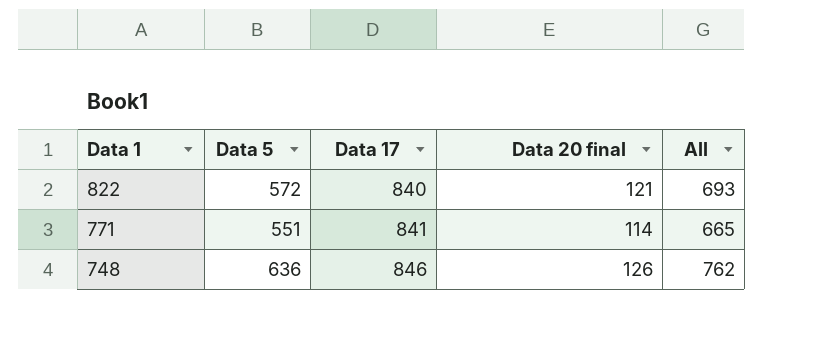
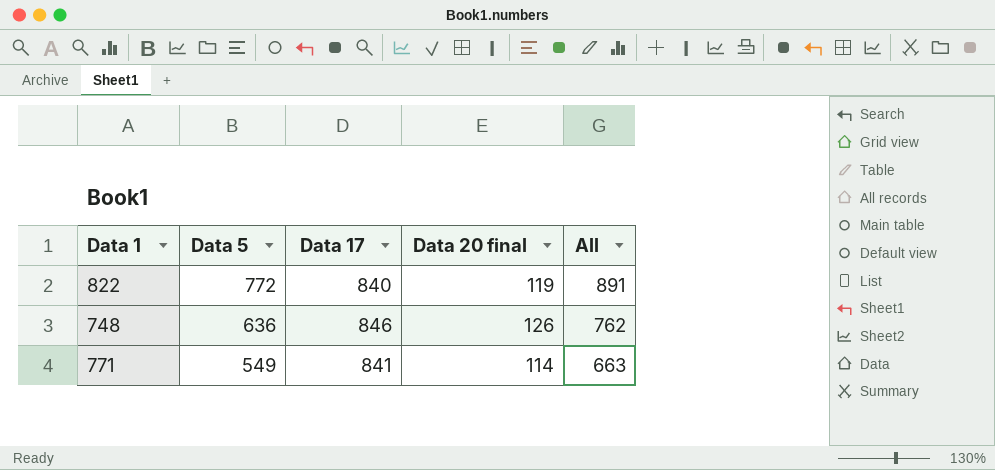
row order: Data 1 descending -> Data 5 descending
822 | Data 5: 572 -> 772
822 | Data 20 final: 121 -> 119
822 | All: 693 -> 891
771 | Data 5: 551 -> 549
771 | All: 665 -> 663

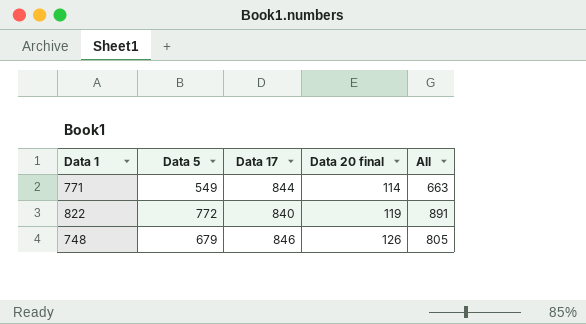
row order: Data 5 descending -> Data 20 final ascending
771 | Data 17: 841 -> 844
748 | Data 5: 636 -> 679
748 | All: 762 -> 805

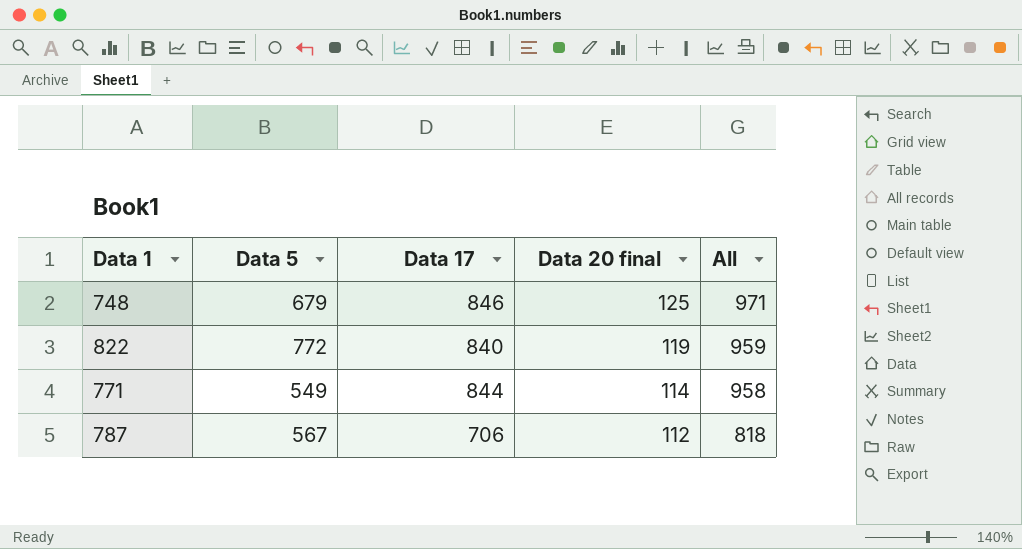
row order: Data 20 final ascending -> Data 20 final descending
column All | formula: [Data 5] + [Data 20 final] -> [Data 17] + [Data 20 final]
748 | Data 20 final: 126 -> 125
row 787: none -> 567 | 706 | 112 | 818

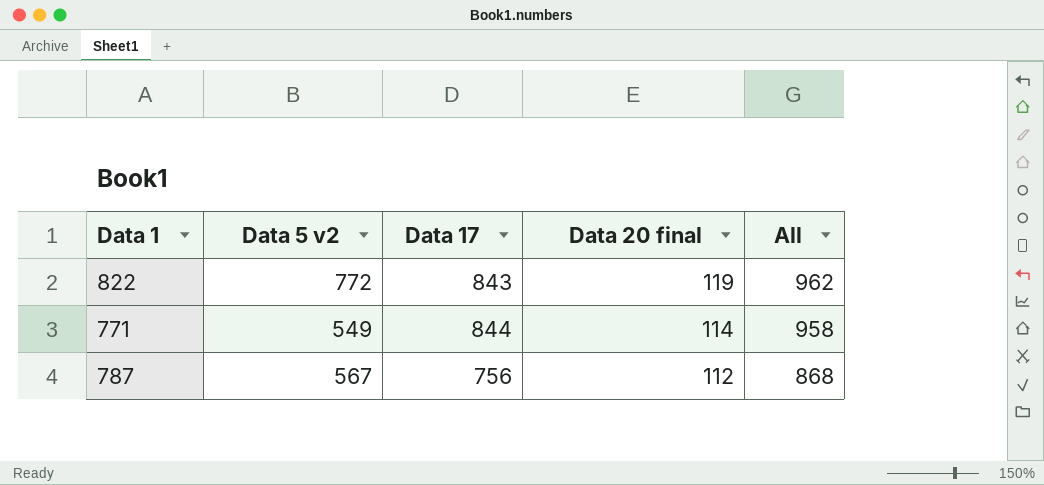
column name: Data 5 -> Data 5 v2
row 748: 679 | 846 | 125 | 971 -> none
822 | Data 17: 840 -> 843
822 | All: 959 -> 962
787 | Data 17: 706 -> 756
787 | All: 818 -> 868

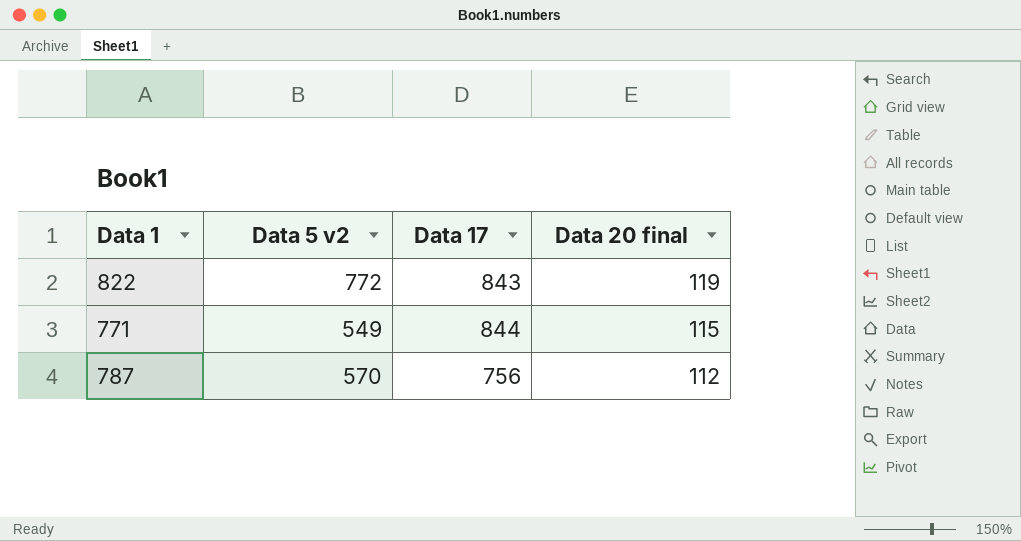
column All | formula: [Data 17] + [Data 20 final] -> none
771 | Data 20 final: 114 -> 115
787 | Data 5 v2: 567 -> 570

